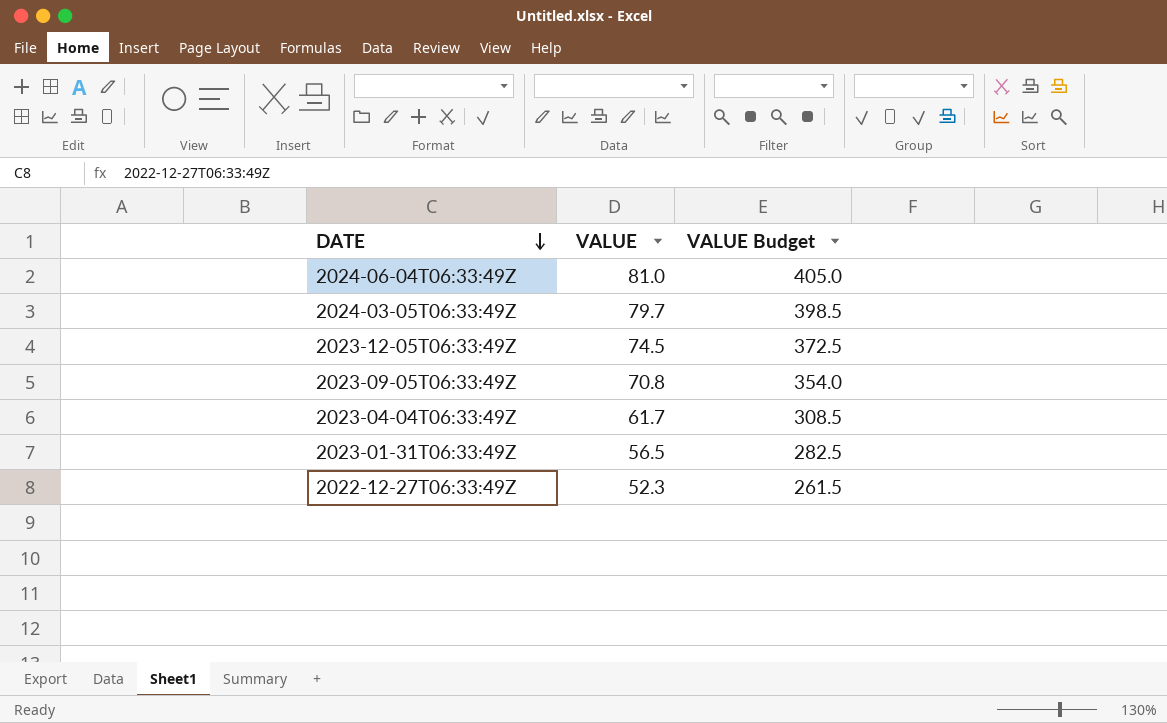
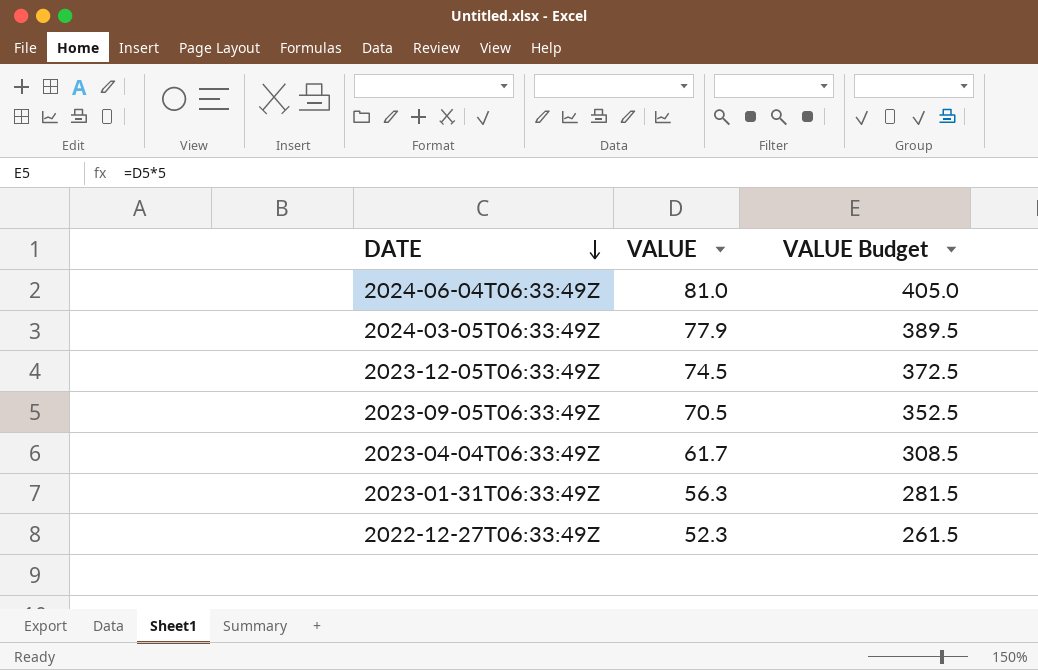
2024-03-05T06:33:49Z | VALUE: 79.7 -> 77.9
2024-03-05T06:33:49Z | VALUE Budget: 398.5 -> 389.5
2023-09-05T06:33:49Z | VALUE: 70.8 -> 70.5
2023-09-05T06:33:49Z | VALUE Budget: 354.0 -> 352.5
2023-01-31T06:33:49Z | VALUE: 56.5 -> 56.3
2023-01-31T06:33:49Z | VALUE Budget: 282.5 -> 281.5

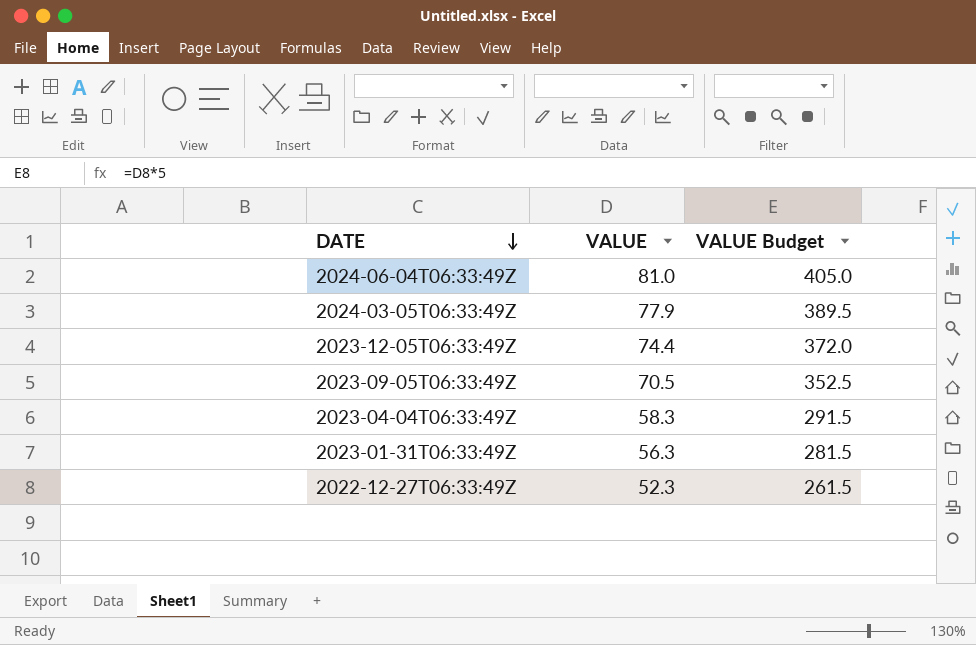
2023-12-05T06:33:49Z | VALUE: 74.5 -> 74.4
2023-12-05T06:33:49Z | VALUE Budget: 372.5 -> 372.0
2023-04-04T06:33:49Z | VALUE: 61.7 -> 58.3
2023-04-04T06:33:49Z | VALUE Budget: 308.5 -> 291.5

